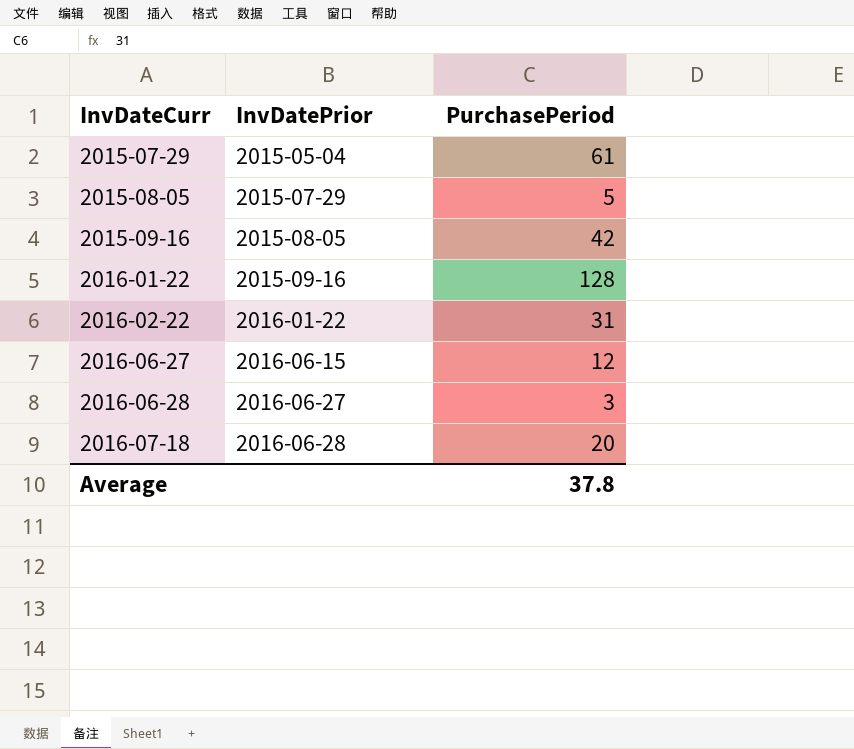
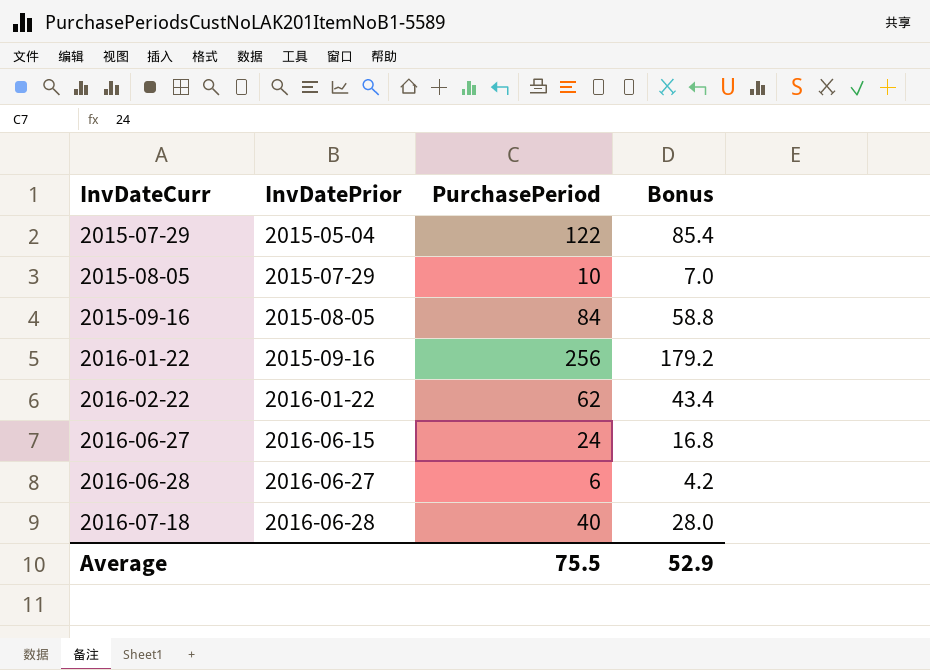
column Bonus | formula: none -> [PurchasePeriod] * 0.7
2015-07-29 | PurchasePeriod: 61 -> 122
2015-08-05 | PurchasePeriod: 5 -> 10
2015-09-16 | PurchasePeriod: 42 -> 84
2016-01-22 | PurchasePeriod: 128 -> 256
2016-02-22 | PurchasePeriod: 31 -> 62
2016-06-27 | PurchasePeriod: 12 -> 24
2016-06-28 | PurchasePeriod: 3 -> 6
2016-07-18 | PurchasePeriod: 20 -> 40
Average | PurchasePeriod: 37.8 -> 75.5

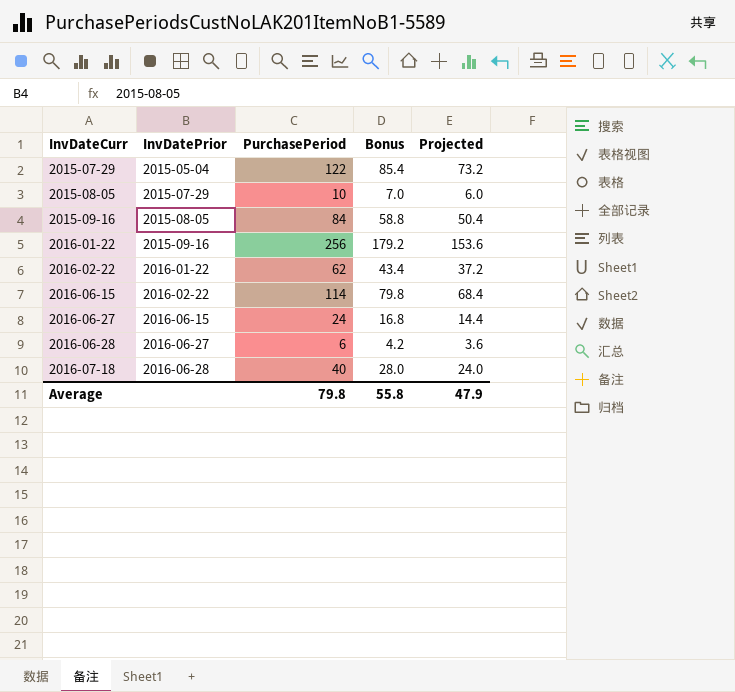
column Projected | formula: none -> [PurchasePeriod] * 0.6
row 2016-06-15: none -> 2016-02-22 | 114 | 79.8 | 68.4
Average | PurchasePeriod: 75.5 -> 79.8
Average | Bonus: 52.9 -> 55.8

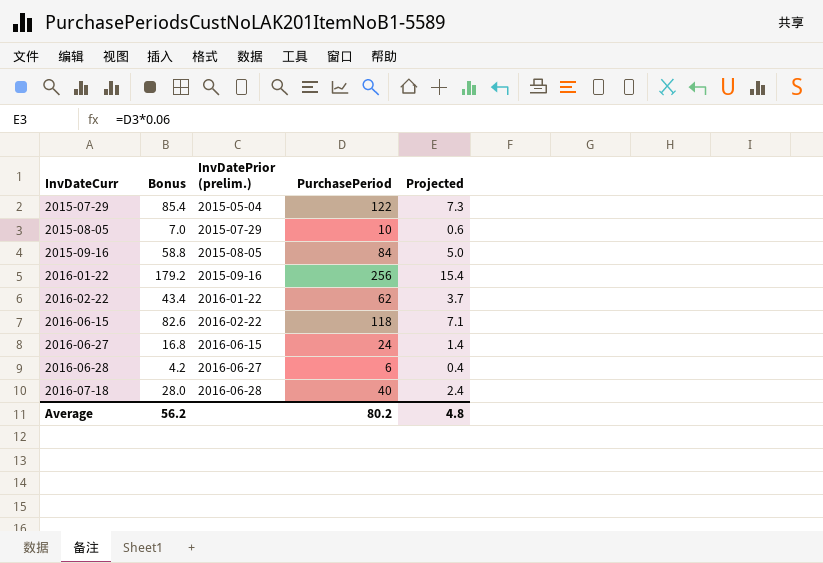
column Bonus | position: 4 -> 2
column name: InvDatePrior -> InvDatePrior (prelim.)
column Projected | formula: [PurchasePeriod] * 0.6 -> [PurchasePeriod] * 0.06
2016-06-15 | Bonus: 79.8 -> 82.6
2016-06-15 | PurchasePeriod: 114 -> 118
Average | Bonus: 55.8 -> 56.2
Average | PurchasePeriod: 79.8 -> 80.2
Average | Projected: 47.9 -> 4.8

